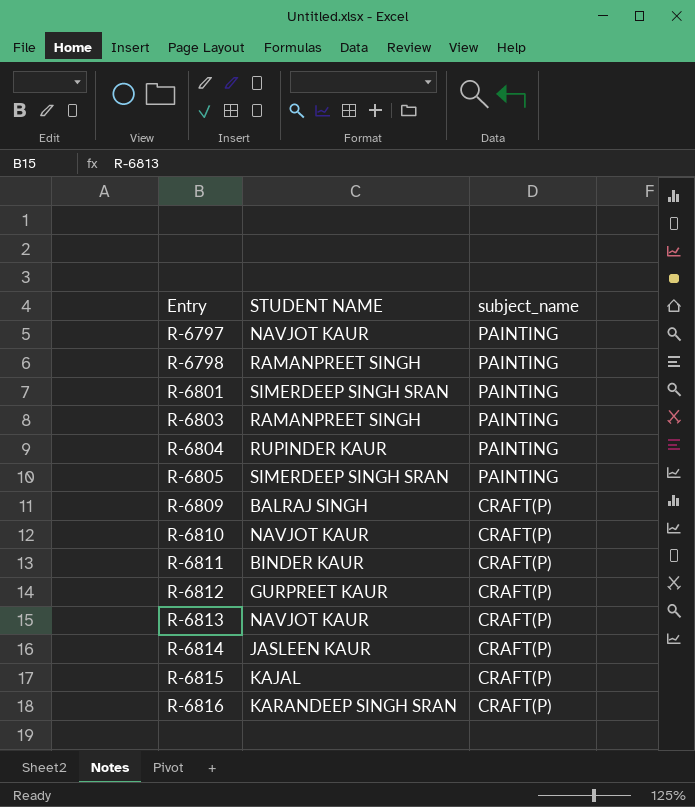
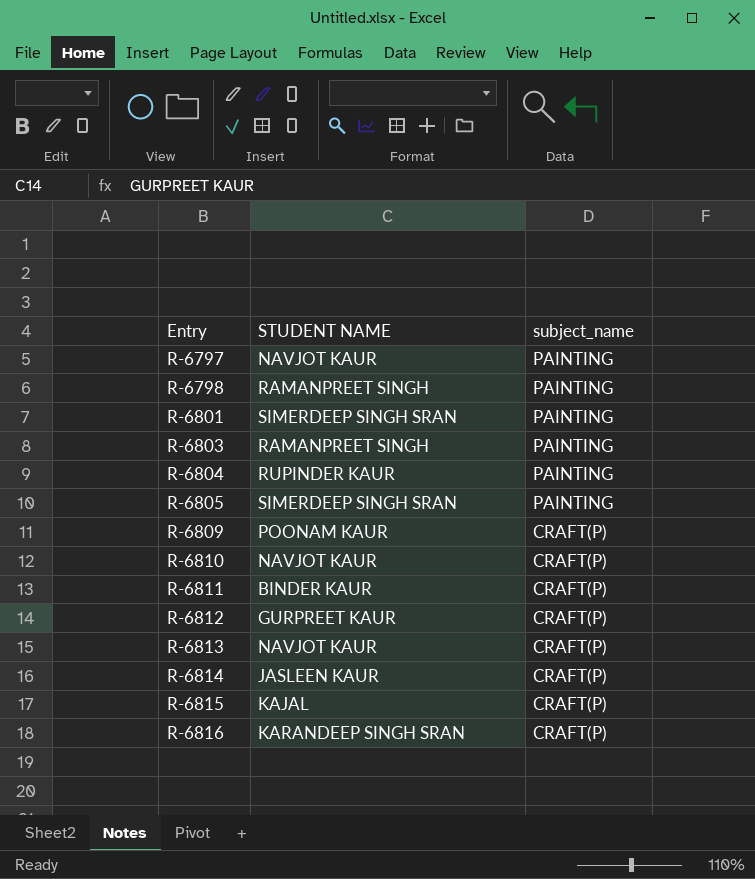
R-6809 | STUDENT NAME: BALRAJ SINGH -> POONAM KAUR

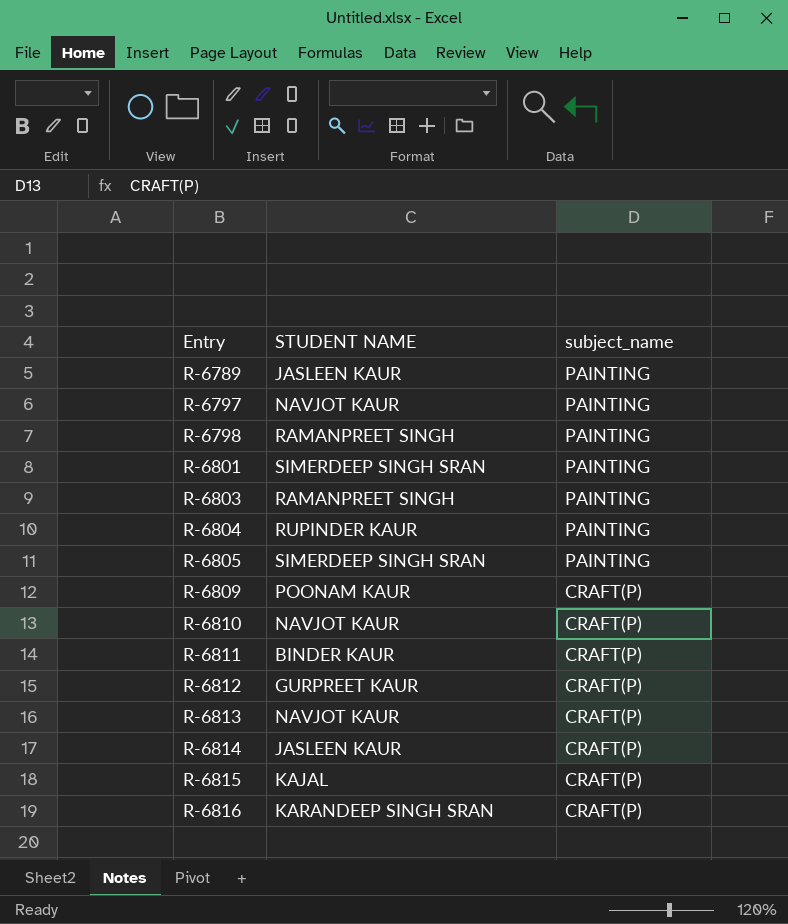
row R-6789: none -> JASLEEN KAUR | PAINTING

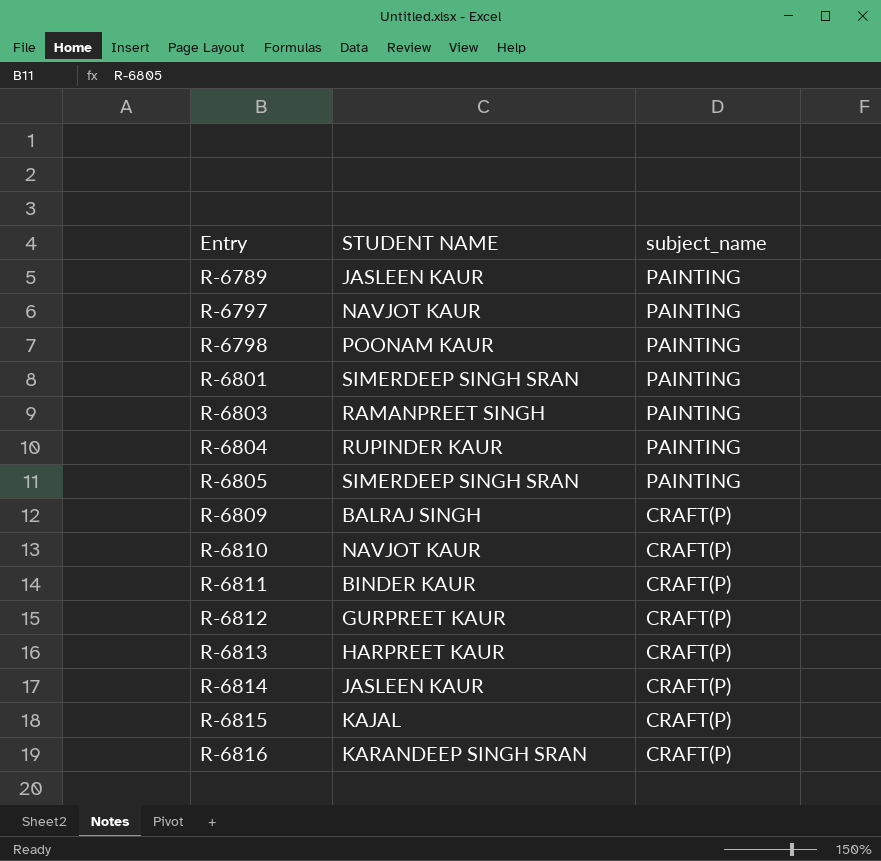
R-6798 | STUDENT NAME: RAMANPREET SINGH -> POONAM KAUR
R-6809 | STUDENT NAME: POONAM KAUR -> BALRAJ SINGH
R-6813 | STUDENT NAME: NAVJOT KAUR -> HARPREET KAUR

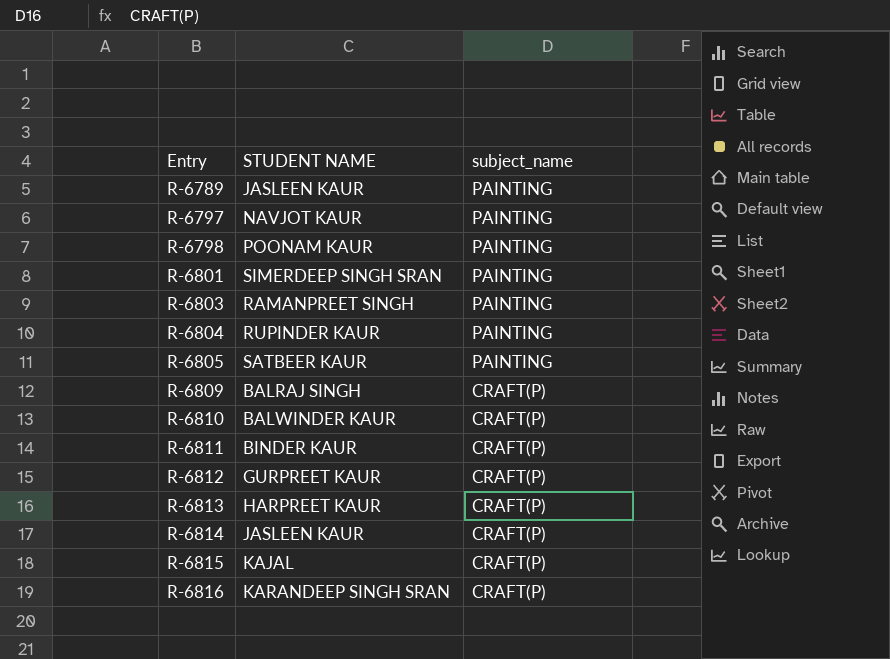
R-6805 | STUDENT NAME: SIMERDEEP SINGH SRAN -> SATBEER KAUR
R-6810 | STUDENT NAME: NAVJOT KAUR -> BALWINDER KAUR

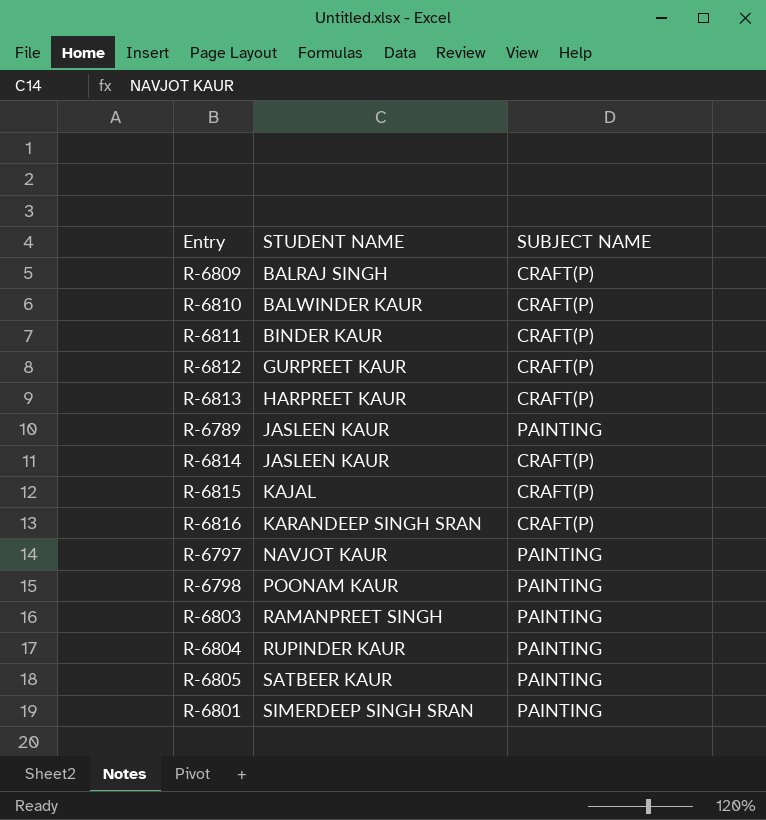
row order: Entry ascending -> STUDENT NAME ascending
column name: subject_name -> SUBJECT NAME

